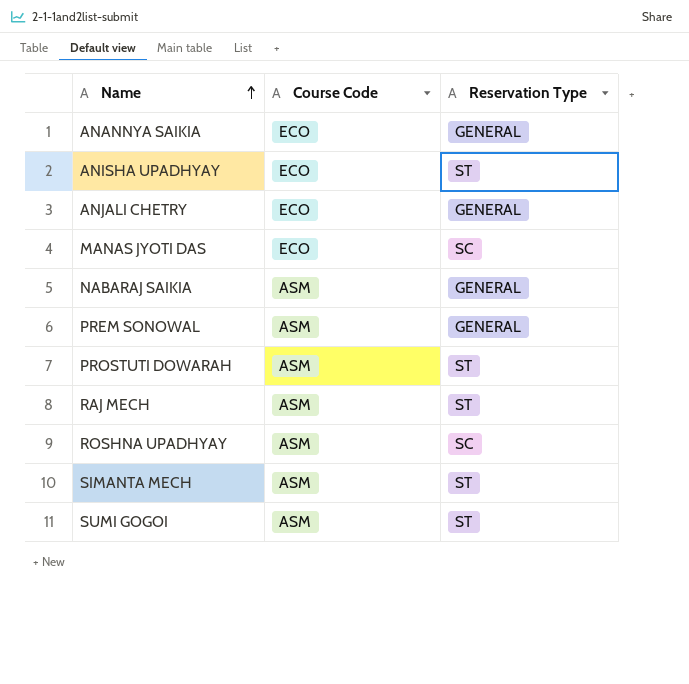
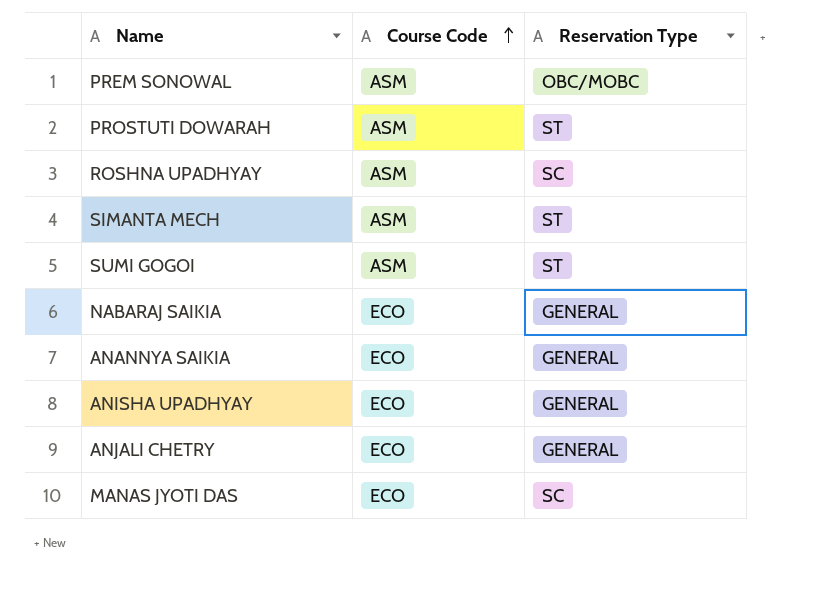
row order: Name ascending -> Course Code ascending
row RAJ MECH: ASM | ST -> none
PREM SONOWAL | Reservation Type: GENERAL -> OBC/MOBC
NABARAJ SAIKIA | Course Code: ASM -> ECO
ANISHA UPADHYAY | Reservation Type: ST -> GENERAL

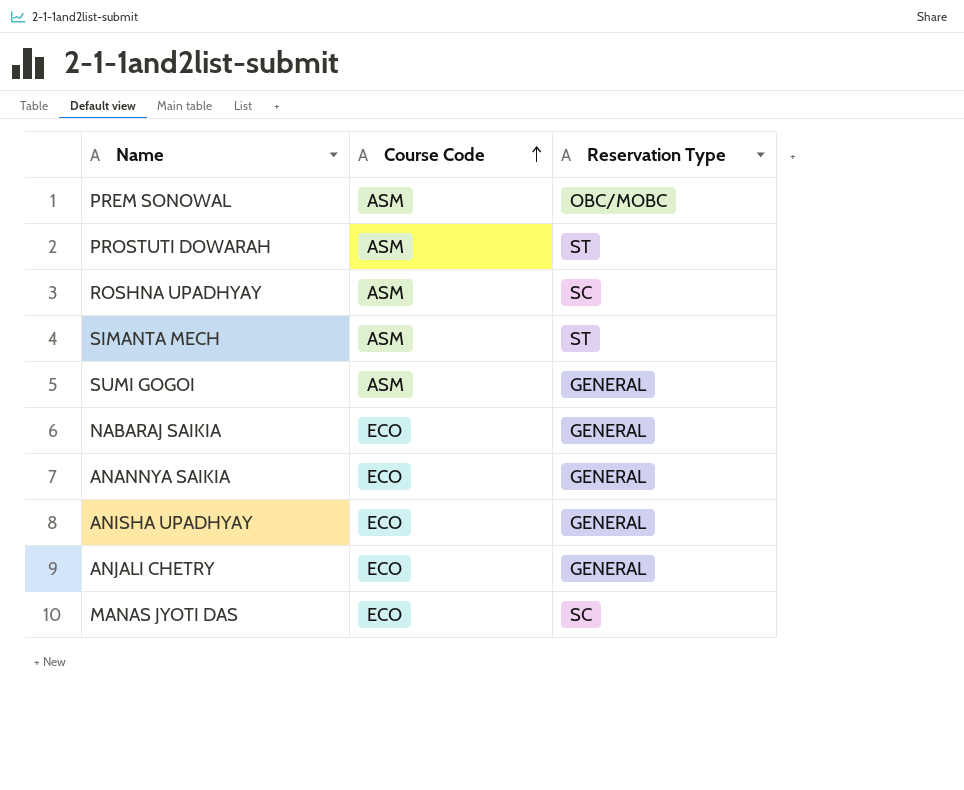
SUMI GOGOI | Reservation Type: ST -> GENERAL

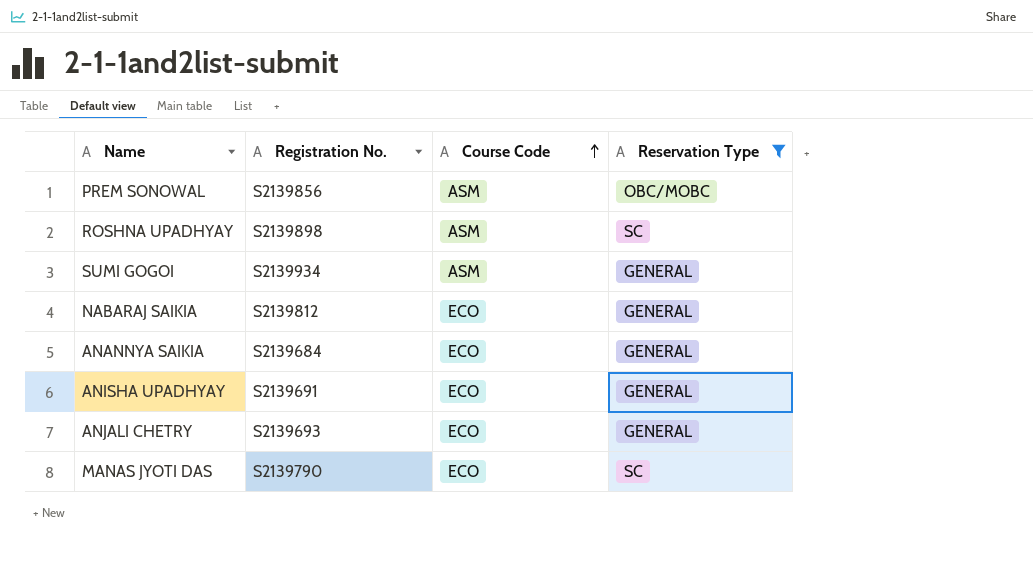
filter: none -> Reservation Type != ST
column Registration No. | position: none -> 2

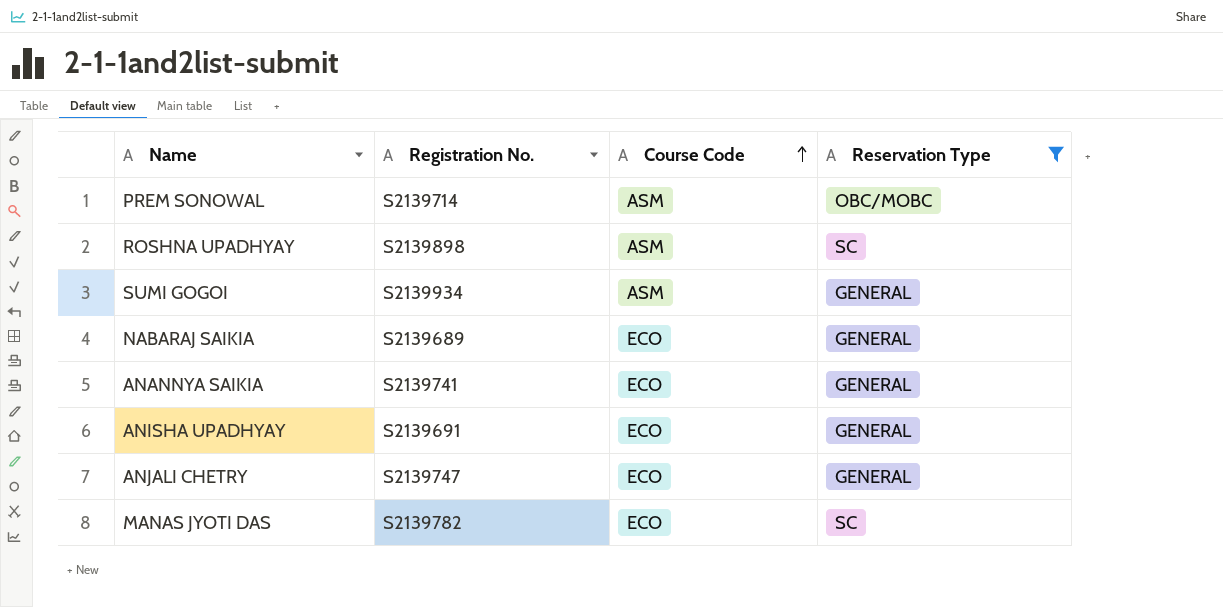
PREM SONOWAL | Registration No.: S2139856 -> S2139714
NABARAJ SAIKIA | Registration No.: S2139812 -> S2139689
ANANNYA SAIKIA | Registration No.: S2139684 -> S2139741
ANJALI CHETRY | Registration No.: S2139693 -> S2139747
MANAS JYOTI DAS | Registration No.: S2139790 -> S2139782

